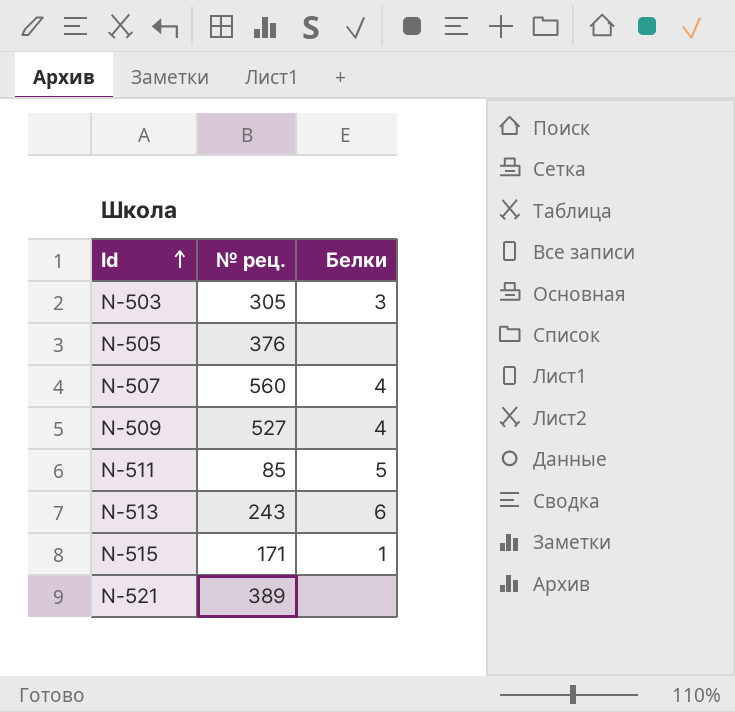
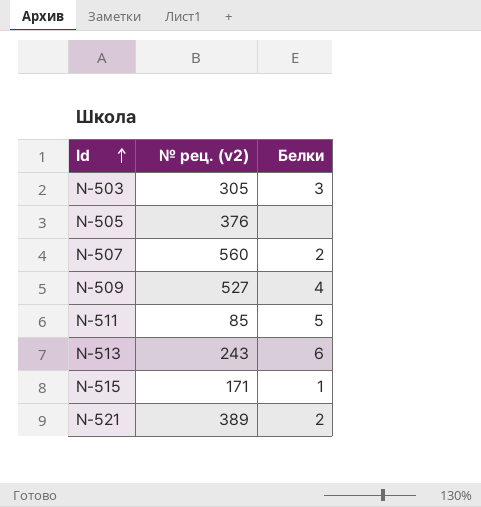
column name: № рец. -> № рец. (v2)
N-507 | Белки: 4 -> 2
N-521 | Белки: none -> 2

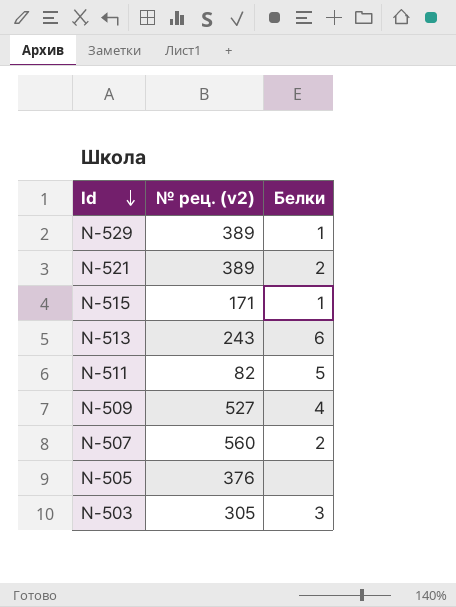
row order: Id ascending -> Id descending
row N-529: none -> 389 | 1
N-511 | № рец. (v2): 85 -> 82

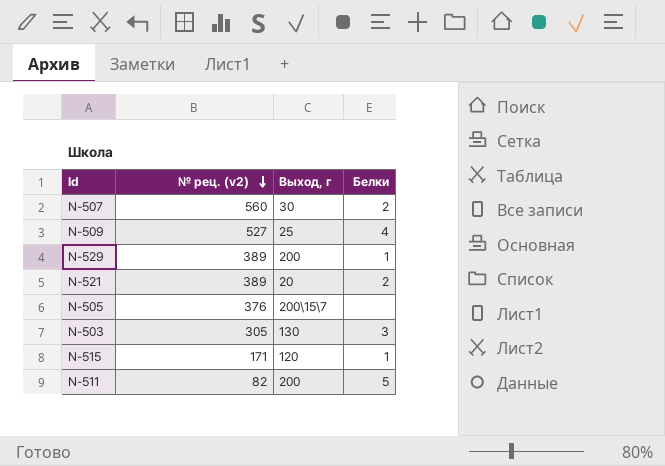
row order: Id descending -> № рец. (v2) descending
column Выход, г | position: none -> 3
row N-513: 243 | 6 -> none

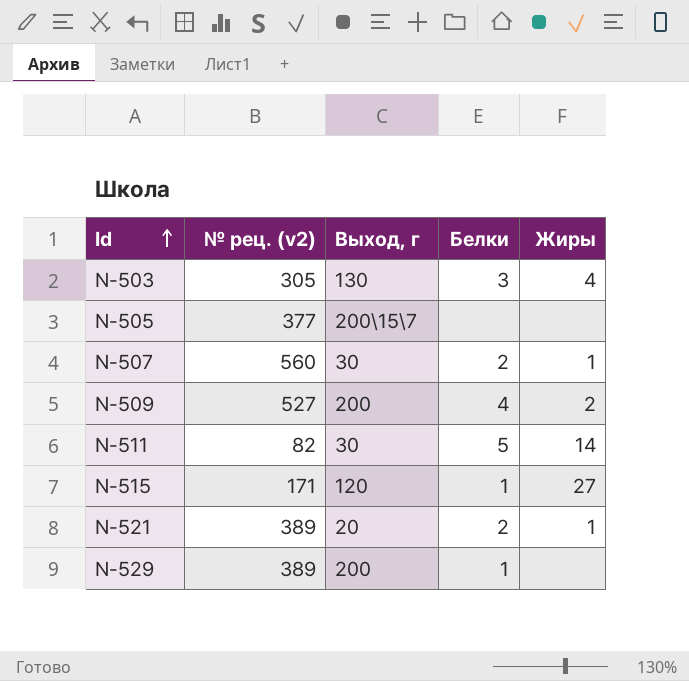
row order: № рец. (v2) descending -> Id ascending
column Жиры | position: none -> 5
N-505 | № рец. (v2): 376 -> 377
N-509 | Выход, г: 25 -> 200
N-511 | Выход, г: 200 -> 30

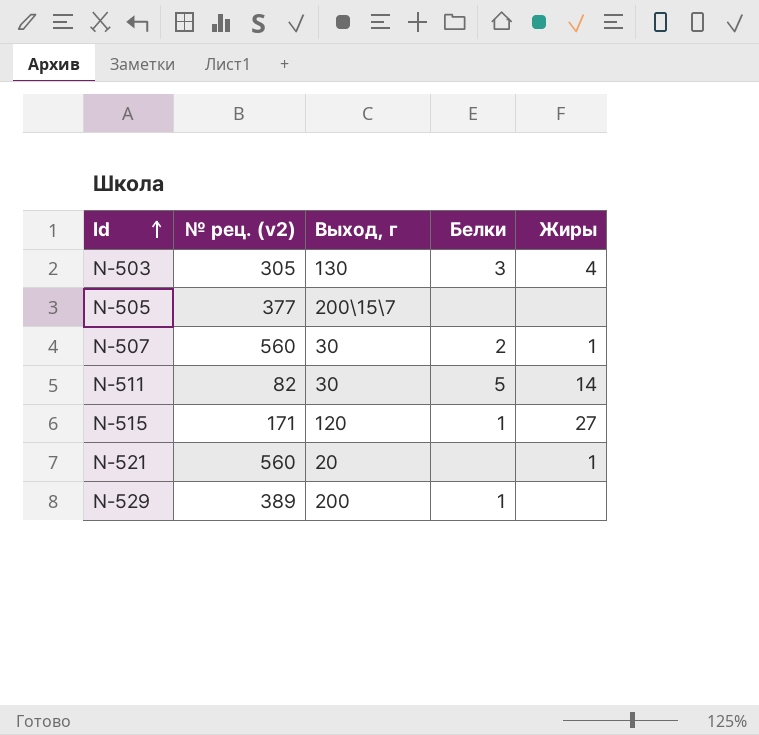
row N-509: 527 | 200 | 4 | 2 -> none
N-521 | № рец. (v2): 389 -> 560
N-521 | Белки: 2 -> none

